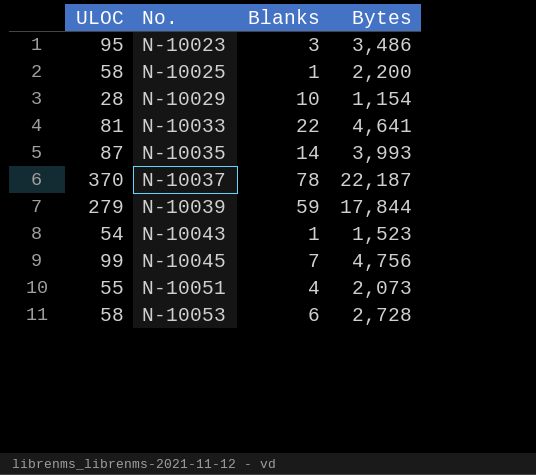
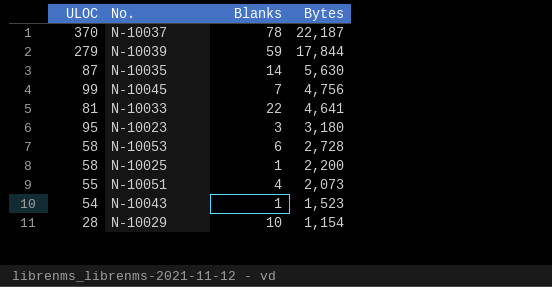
row order: No. ascending -> Bytes descending
N-10035 | Bytes: 3,993 -> 5,630
N-10023 | Bytes: 3,486 -> 3,180

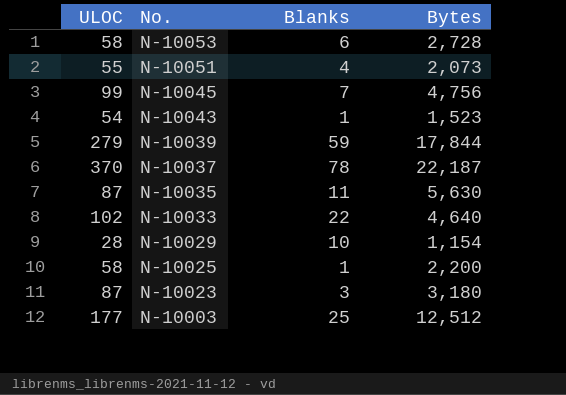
row order: Bytes descending -> No. descending
N-10035 | Blanks: 14 -> 11
N-10033 | ULOC: 81 -> 102
N-10033 | Bytes: 4,641 -> 4,640
N-10023 | ULOC: 95 -> 87
row N-10003: none -> 177 | 25 | 12,512

